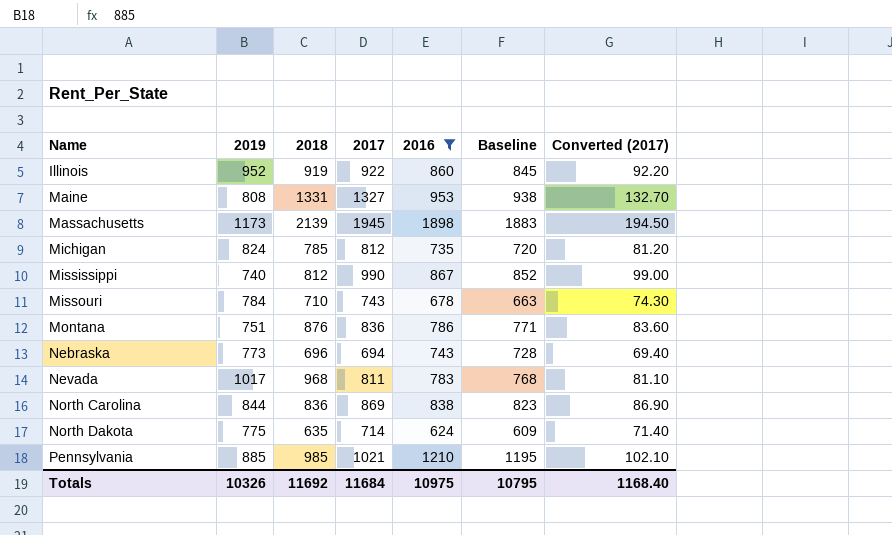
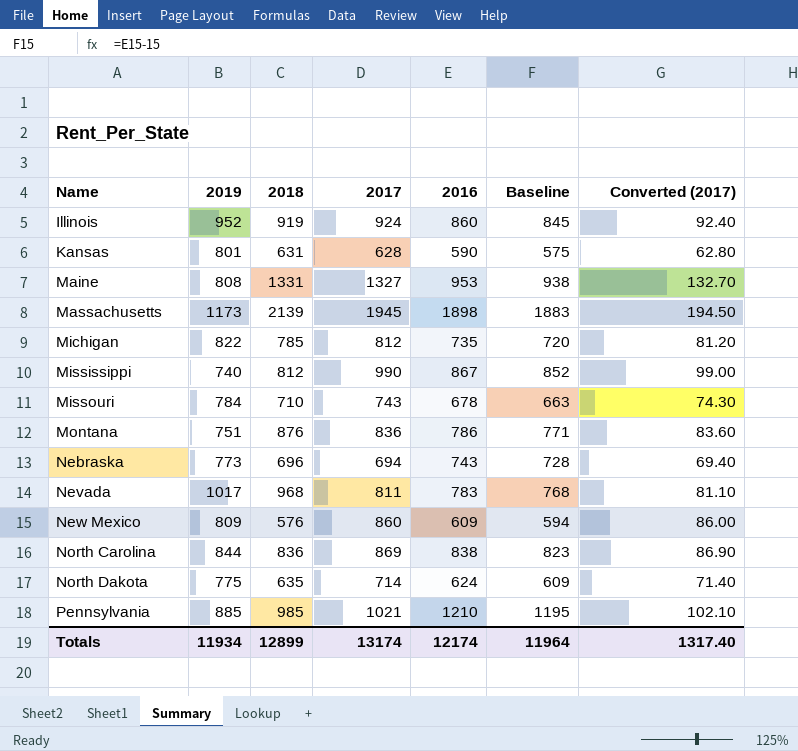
filter: 2016 >= 624 -> none
Illinois | 2017: 922 -> 924
Illinois | Converted (2017): 92.20 -> 92.40
Michigan | 2019: 824 -> 822
Totals | 2019: 10326 -> 11934
Totals | 2018: 11692 -> 12899
Totals | 2017: 11684 -> 13174
Totals | 2016: 10975 -> 12174
Totals | Baseline: 10795 -> 11964
Totals | Converted (2017): 1168.40 -> 1317.40

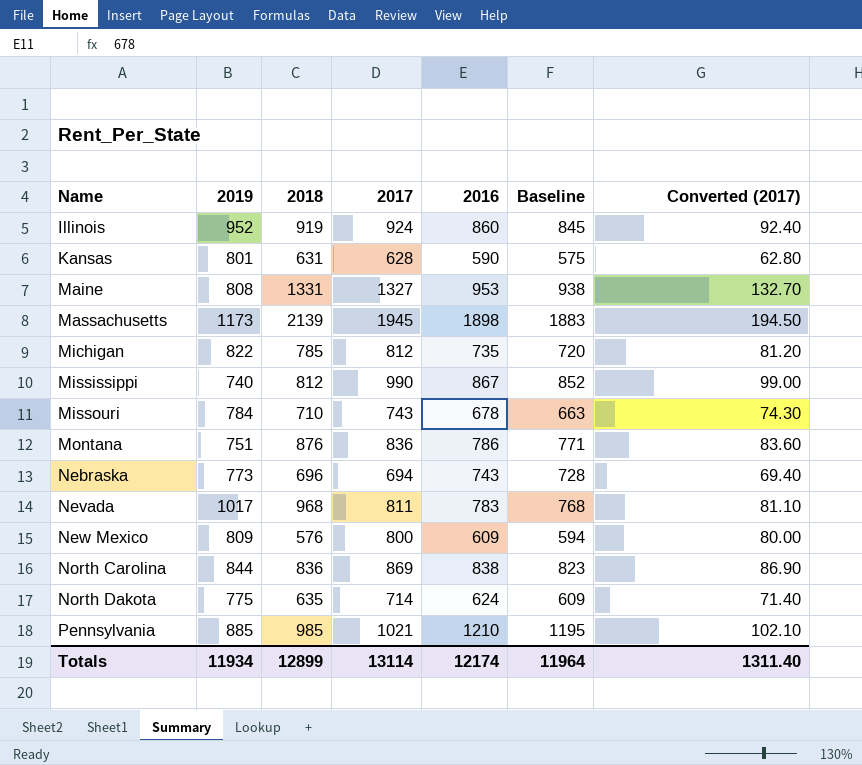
New Mexico | 2017: 860 -> 800
New Mexico | Converted (2017): 86.00 -> 80.00
Totals | 2017: 13174 -> 13114
Totals | Converted (2017): 1317.40 -> 1311.40

